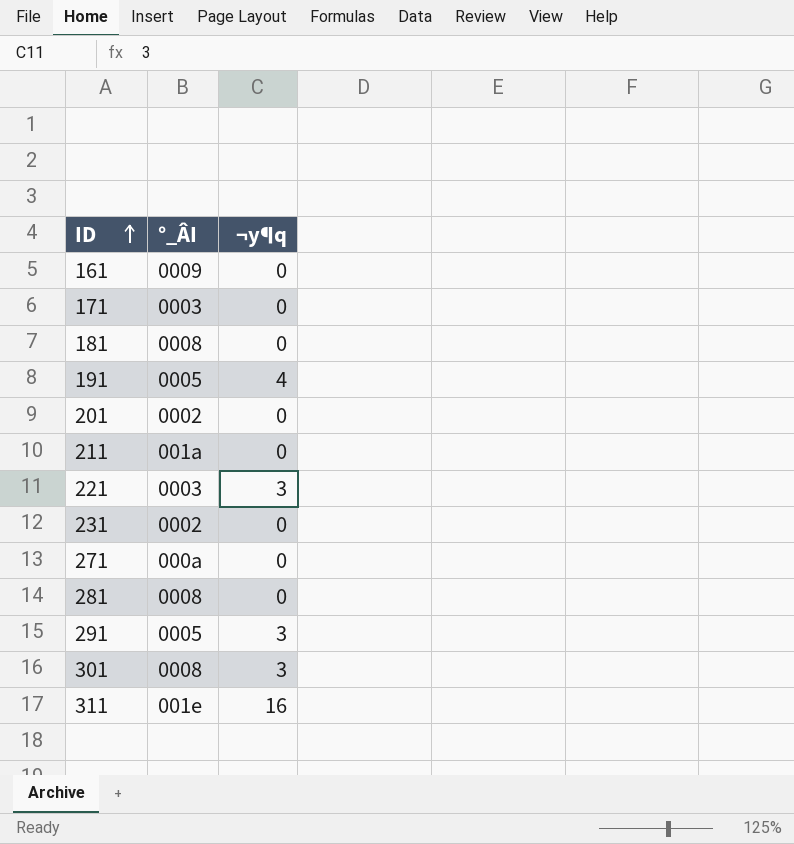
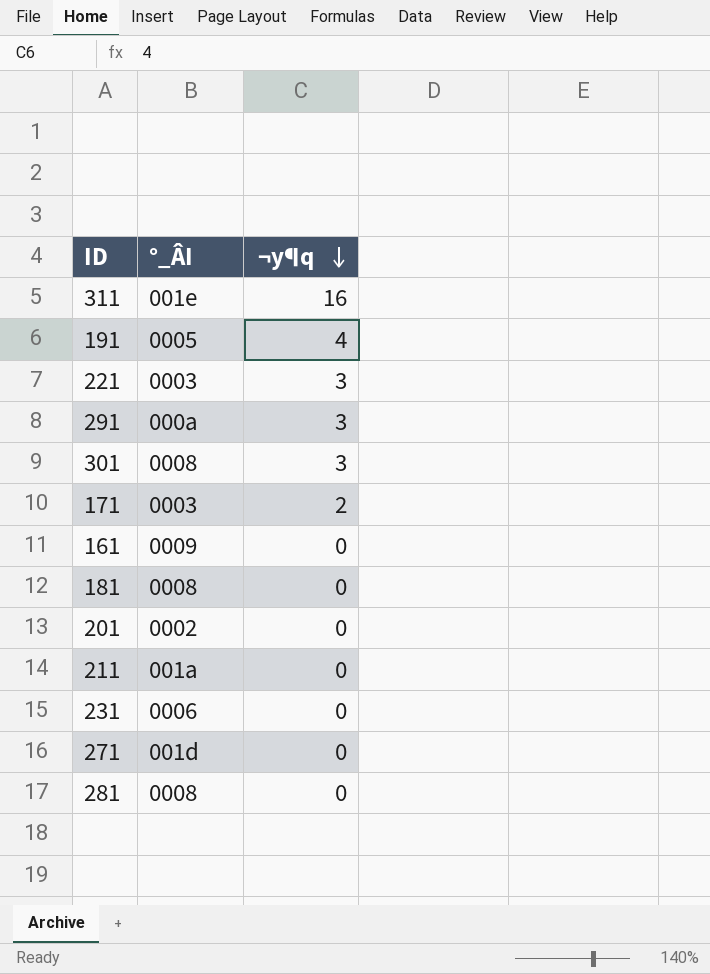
row order: ID ascending -> ¬y¶q descending
291 | °_ÂI: 0005 -> 000a
171 | ¬y¶q: 0 -> 2
231 | °_ÂI: 0002 -> 0006
271 | °_ÂI: 000a -> 001d

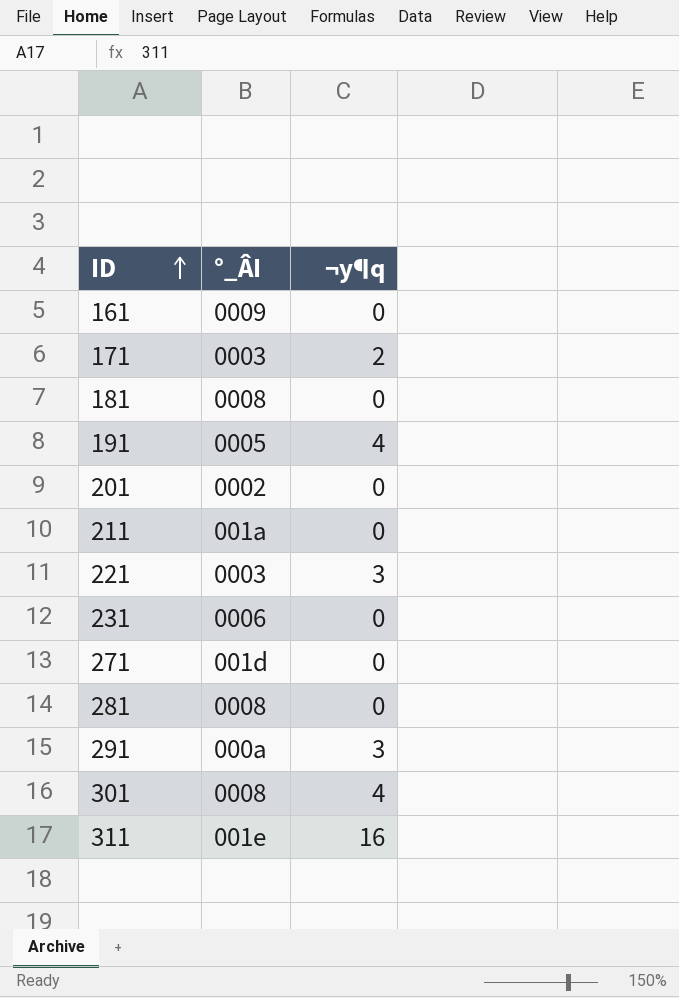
row order: ¬y¶q descending -> ID ascending
301 | ¬y¶q: 3 -> 4

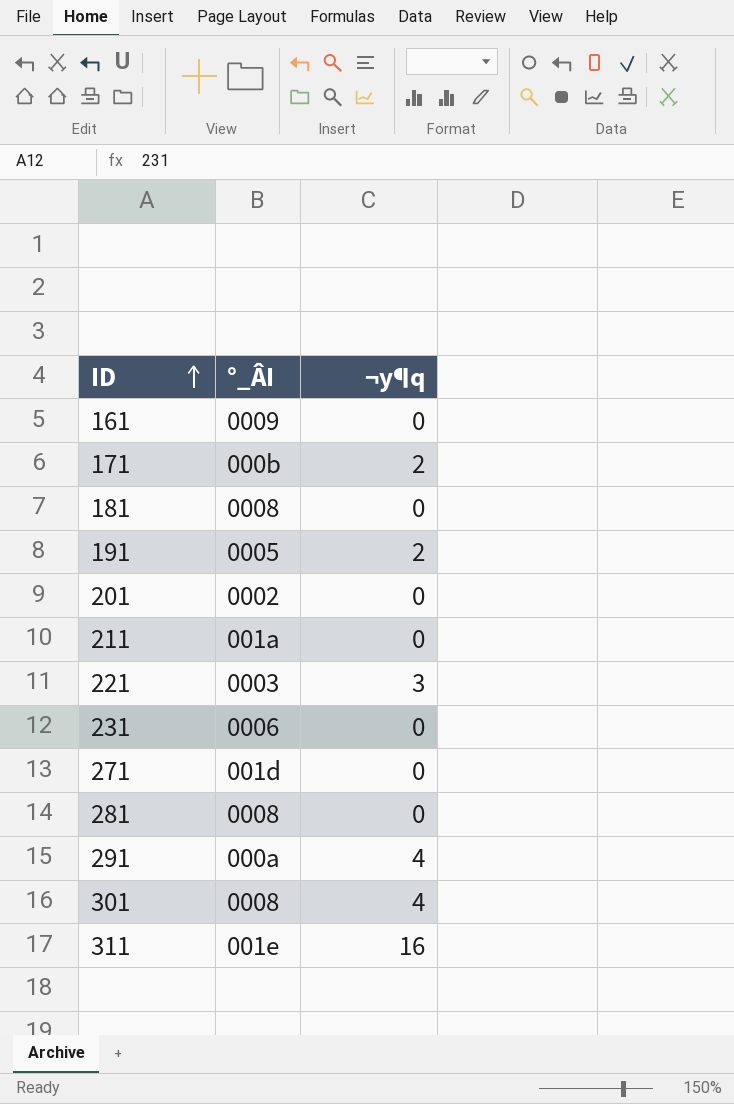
171 | °_ÂI: 0003 -> 000b
191 | ¬y¶q: 4 -> 2
291 | ¬y¶q: 3 -> 4

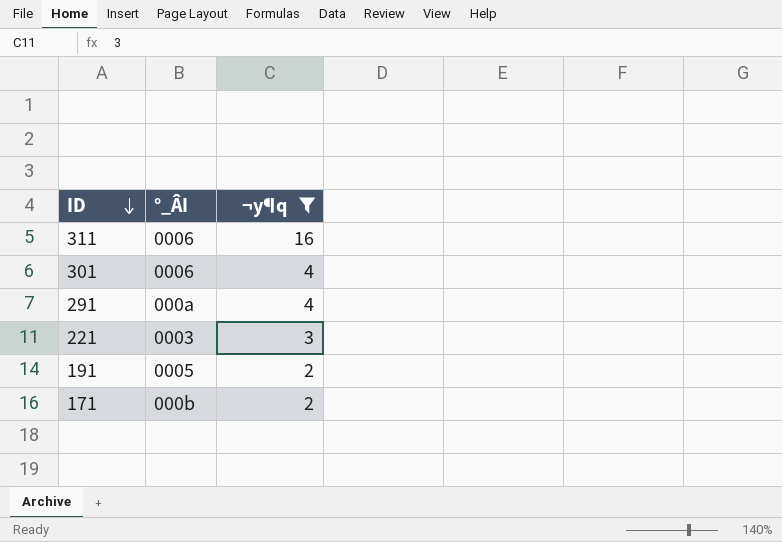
filter: none -> ¬y¶q != 0
row order: ID ascending -> ID descending
311 | °_ÂI: 001e -> 0006
301 | °_ÂI: 0008 -> 0006

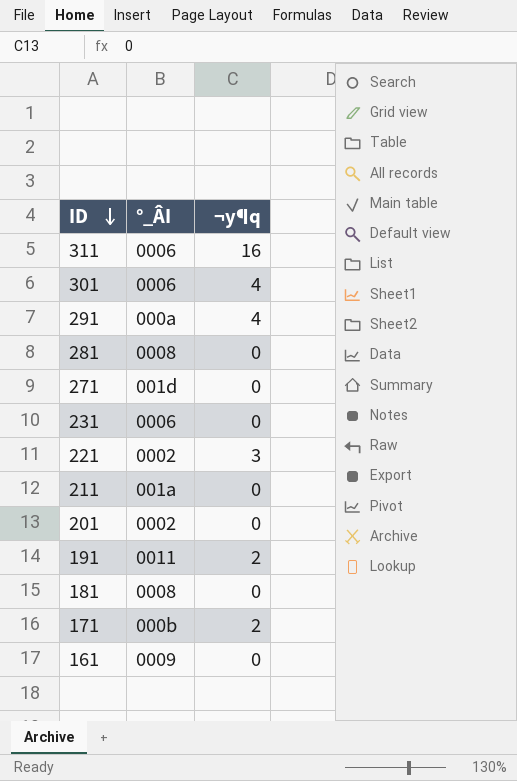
filter: ¬y¶q != 0 -> none
221 | °_ÂI: 0003 -> 0002
191 | °_ÂI: 0005 -> 0011

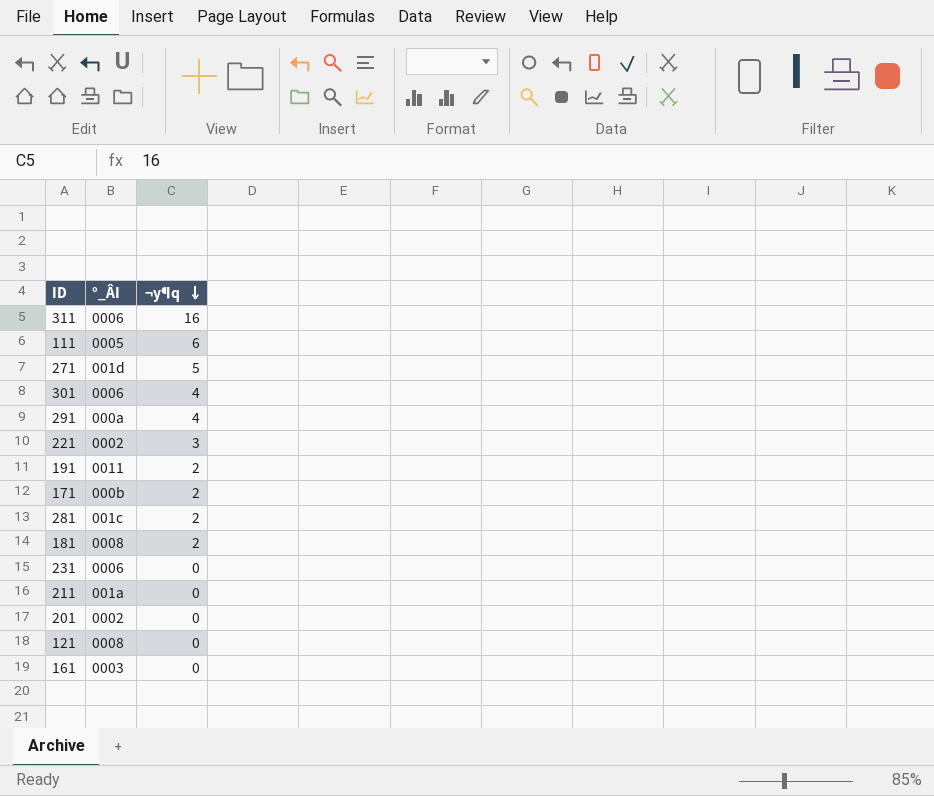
row order: ID descending -> ¬y¶q descending
row 111: none -> 0005 | 6
271 | ¬y¶q: 0 -> 5
281 | °_ÂI: 0008 -> 001c
281 | ¬y¶q: 0 -> 2
181 | ¬y¶q: 0 -> 2
row 121: none -> 0008 | 0
161 | °_ÂI: 0009 -> 0003

